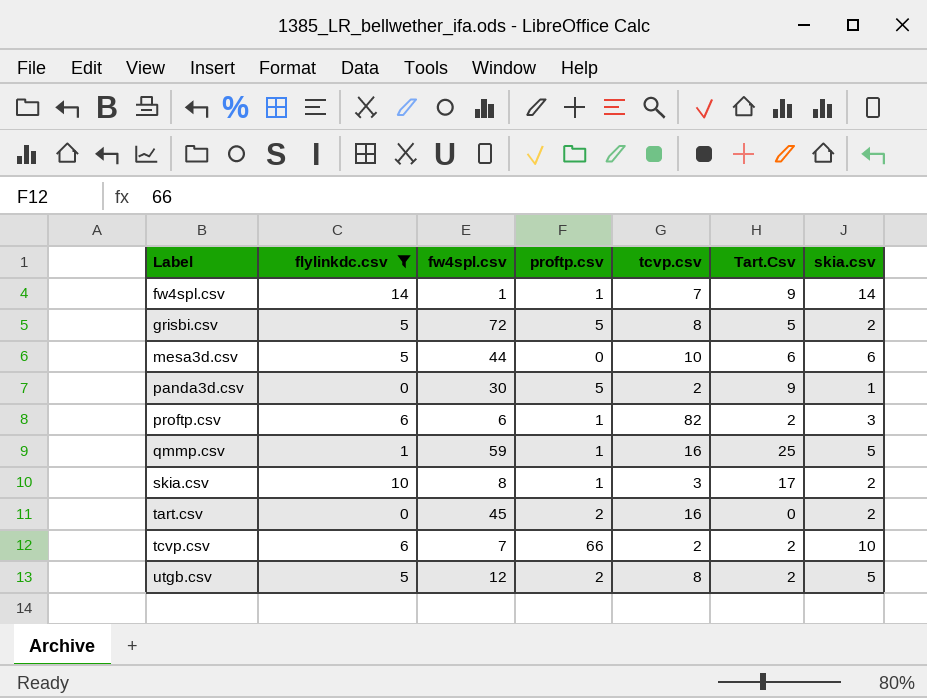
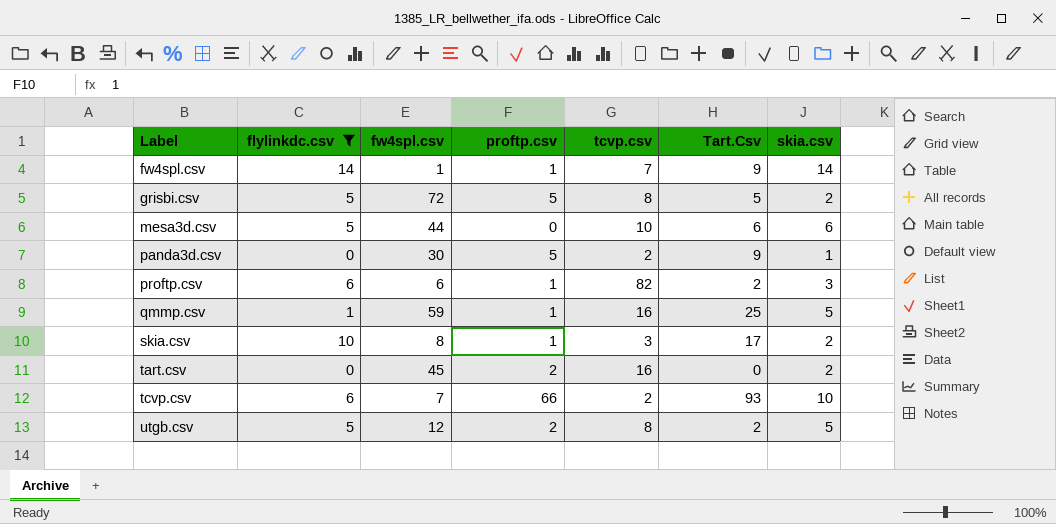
tcvp.csv | Tart.Csv: 2 -> 93

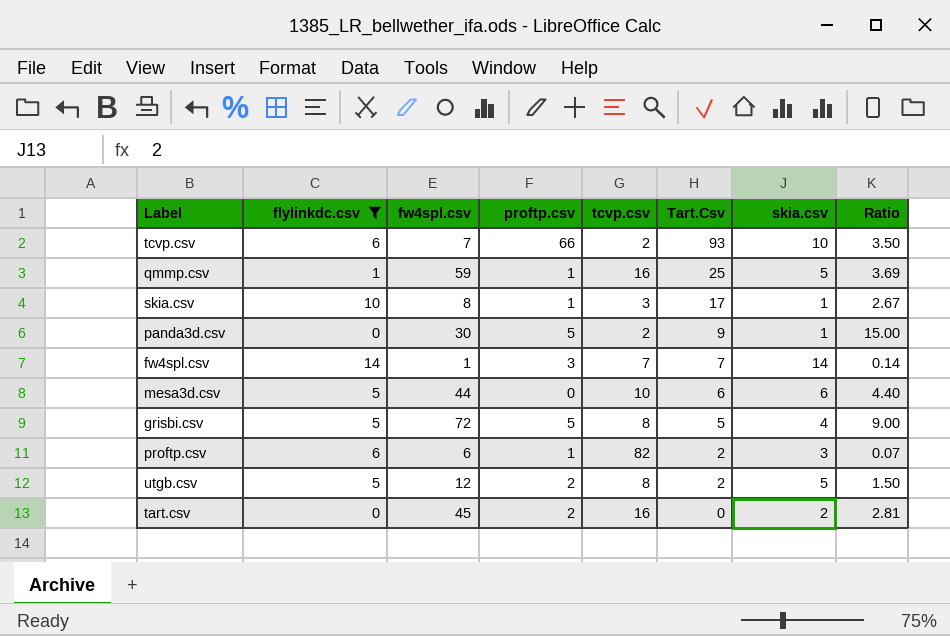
row order: Label ascending -> Tart.Csv descending
column Ratio | formula: none -> [fw4spl.csv] / [tcvp.csv]
skia.csv | skia.csv: 2 -> 1
fw4spl.csv | proftp.csv: 1 -> 3
fw4spl.csv | Tart.Csv: 9 -> 7
grisbi.csv | skia.csv: 2 -> 4

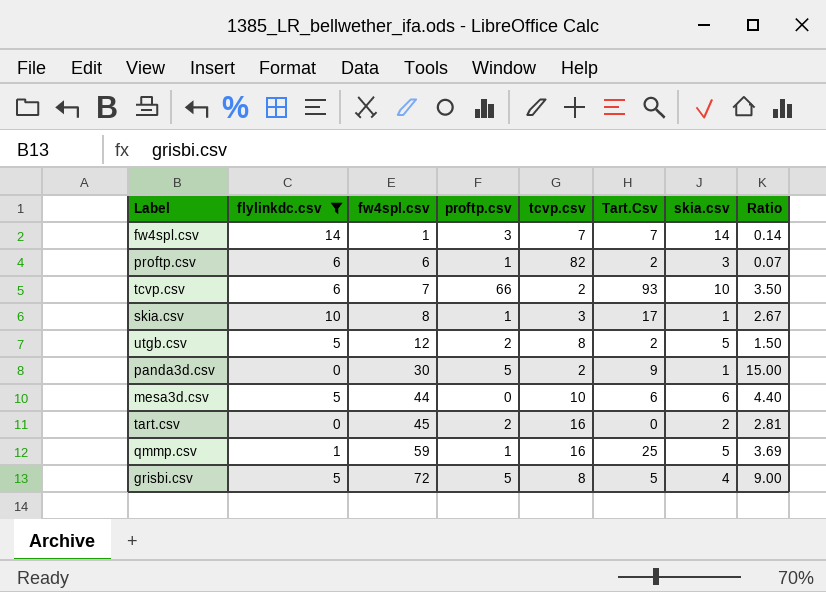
row order: Tart.Csv descending -> fw4spl.csv ascending

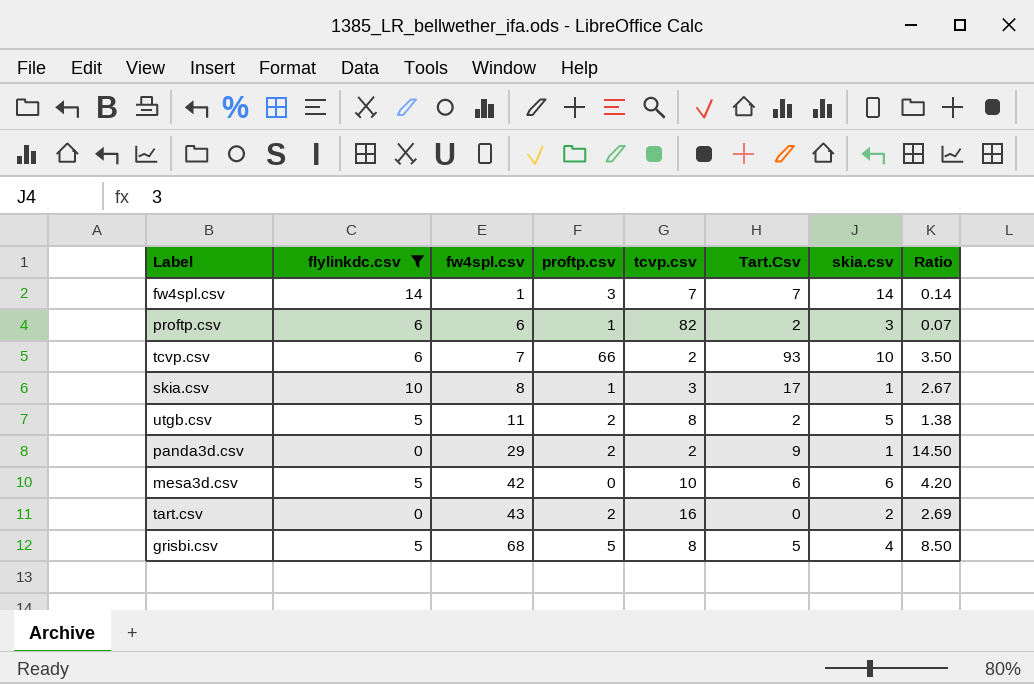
row qmmp.csv: 1 | 59 | 1 | 16 | 25 | 5 | 3.69 -> none
utgb.csv | fw4spl.csv: 12 -> 11
utgb.csv | Ratio: 1.50 -> 1.38
panda3d.csv | fw4spl.csv: 30 -> 29
panda3d.csv | proftp.csv: 5 -> 2
panda3d.csv | Ratio: 15.00 -> 14.50
mesa3d.csv | fw4spl.csv: 44 -> 42
mesa3d.csv | Ratio: 4.40 -> 4.20
tart.csv | fw4spl.csv: 45 -> 43
tart.csv | Ratio: 2.81 -> 2.69
grisbi.csv | fw4spl.csv: 72 -> 68
grisbi.csv | Ratio: 9.00 -> 8.50

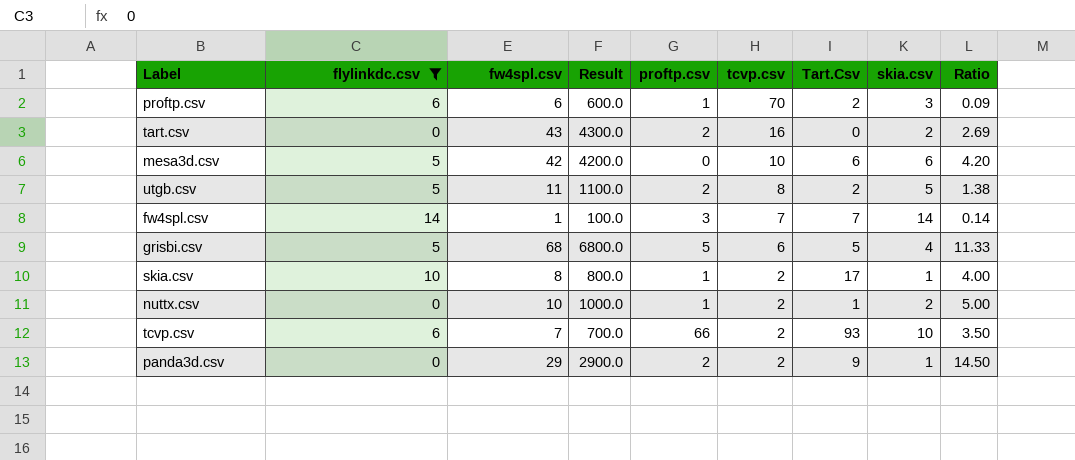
row order: fw4spl.csv ascending -> tcvp.csv descending
column Result | formula: none -> [fw4spl.csv] * 100
proftp.csv | tcvp.csv: 82 -> 70
proftp.csv | Ratio: 0.07 -> 0.09
grisbi.csv | tcvp.csv: 8 -> 6
grisbi.csv | Ratio: 8.50 -> 11.33
skia.csv | tcvp.csv: 3 -> 2
skia.csv | Ratio: 2.67 -> 4.00
row nuttx.csv: none -> 0 | 10 | 1000.0 | 1 | 2 | 1 | 2 | 5.00

